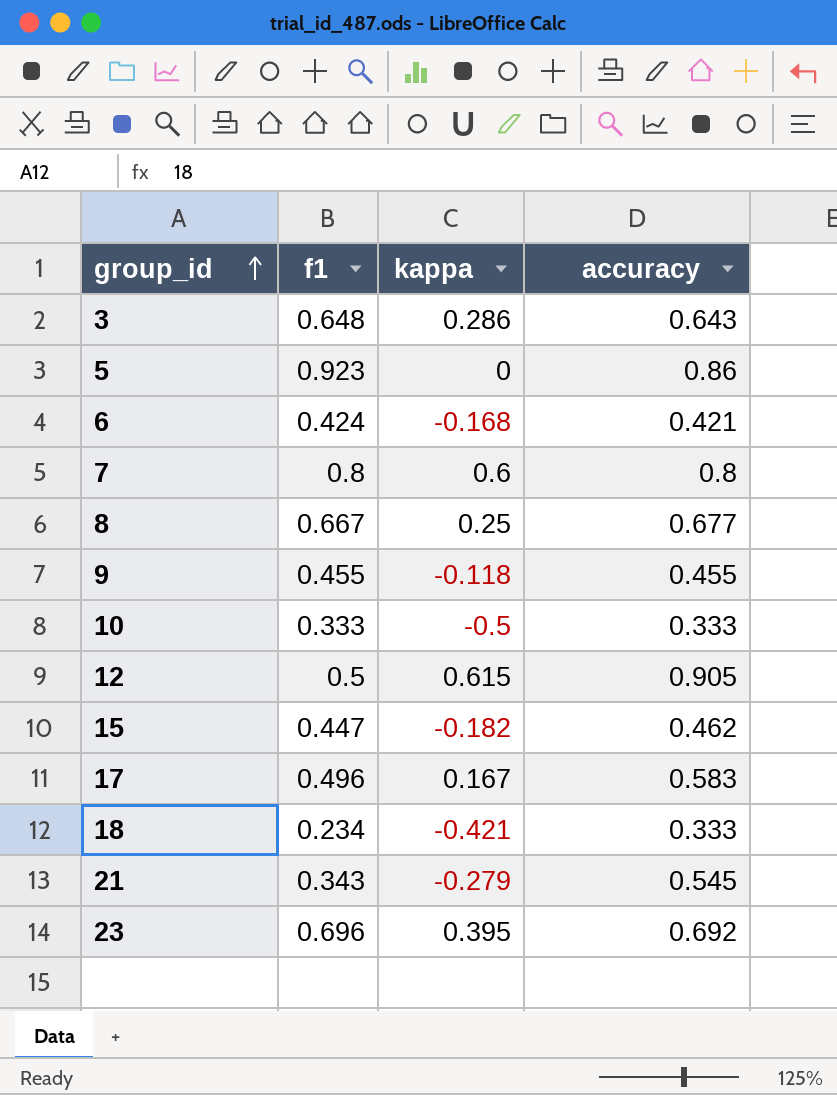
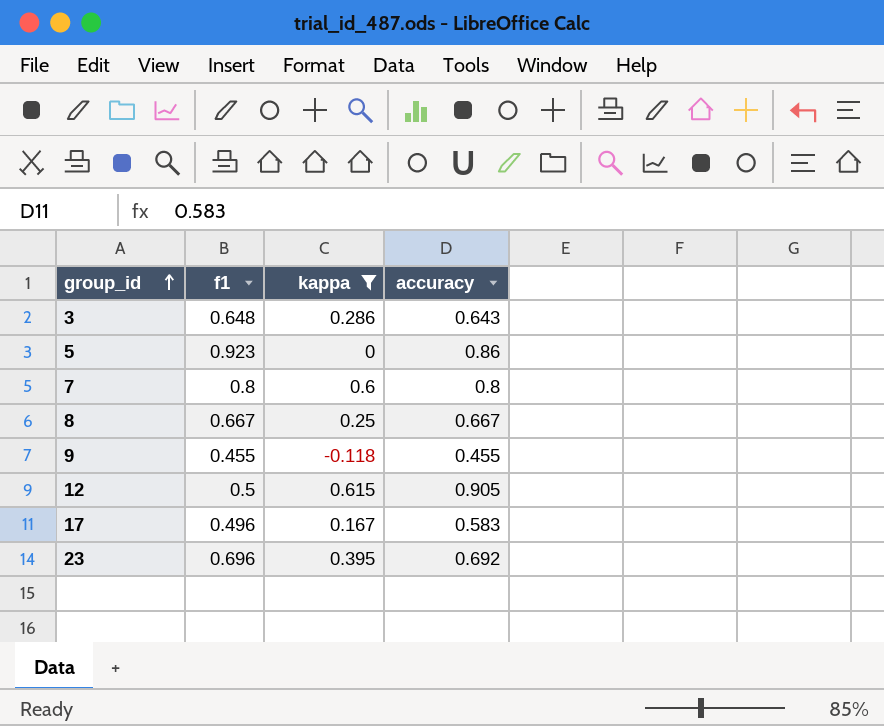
filter: none -> kappa >= -0.118
8 | accuracy: 0.677 -> 0.667

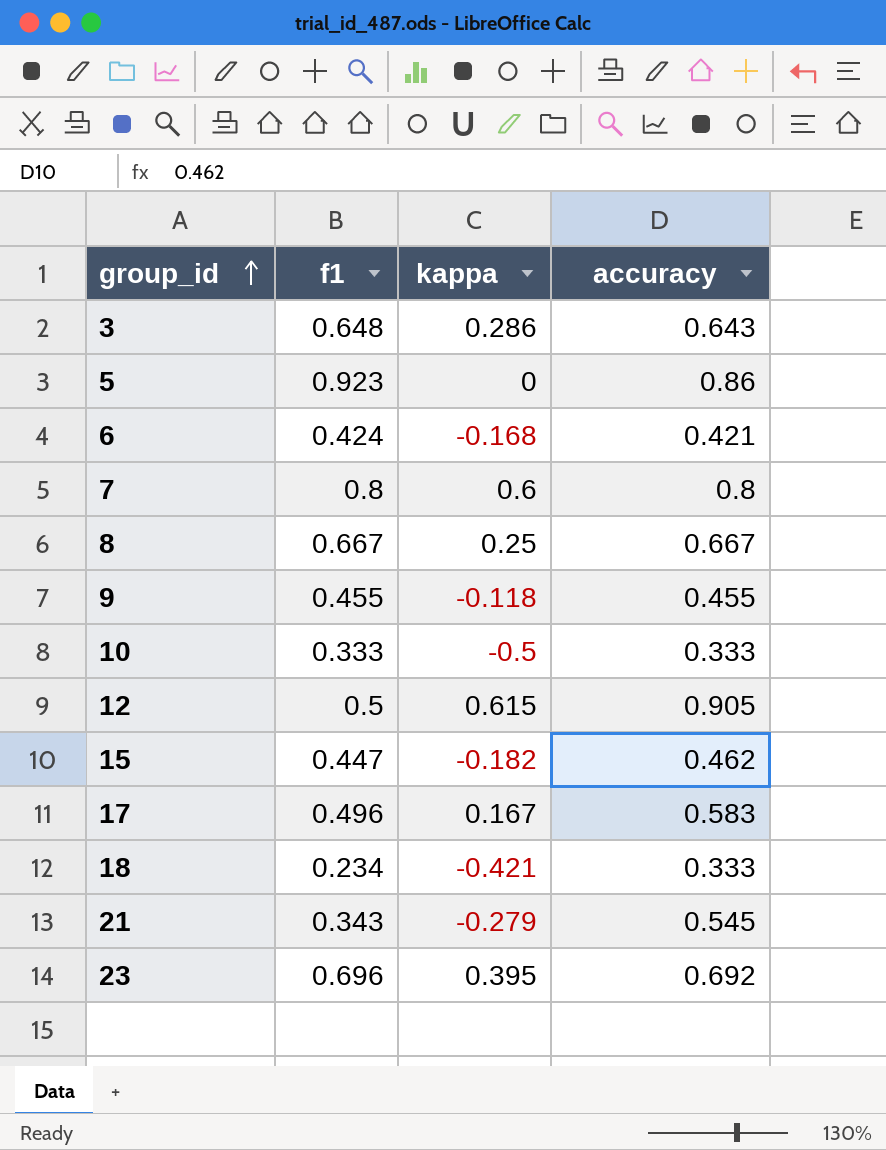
filter: kappa >= -0.118 -> none

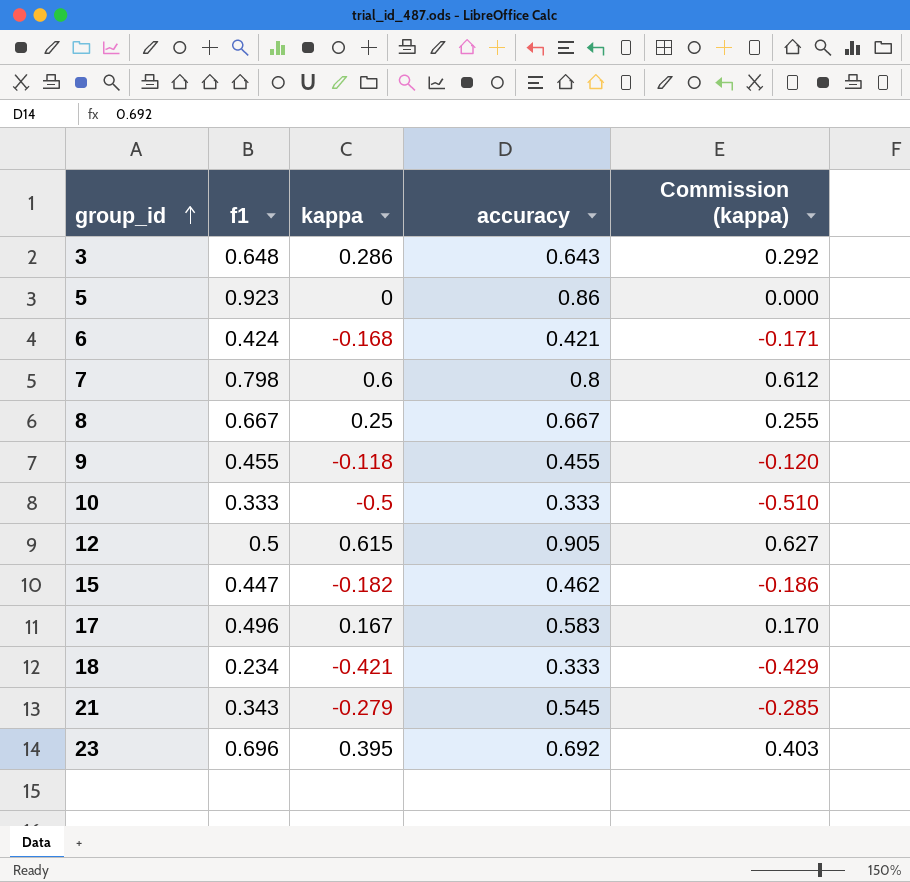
column Commission (kappa) | formula: none -> [kappa] * 1.02
7 | f1: 0.8 -> 0.798

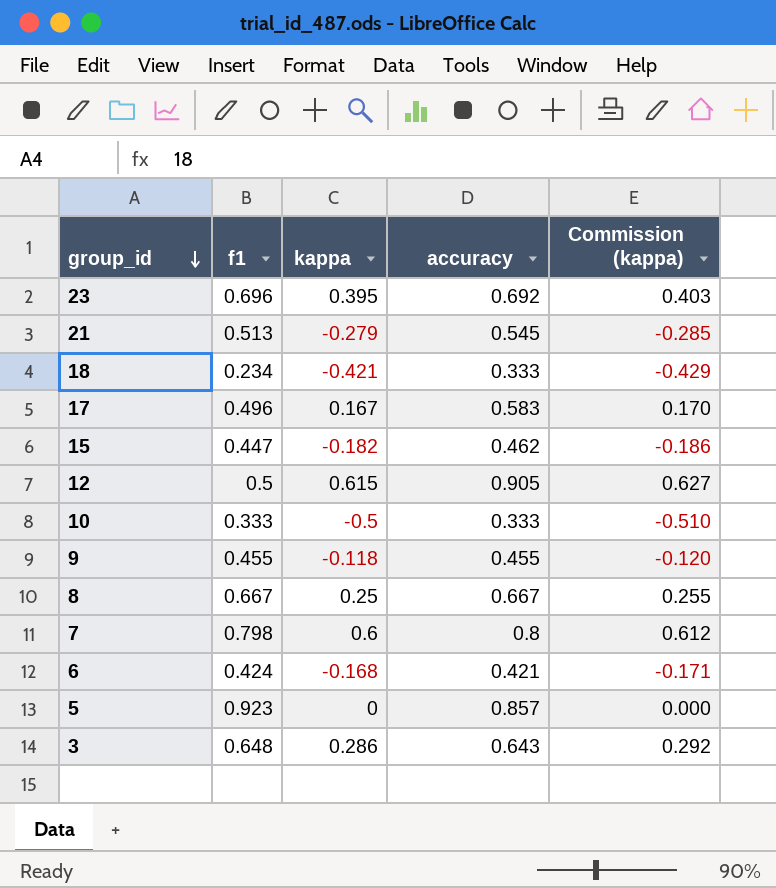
row order: group_id ascending -> group_id descending
21 | f1: 0.343 -> 0.513
5 | accuracy: 0.86 -> 0.857

